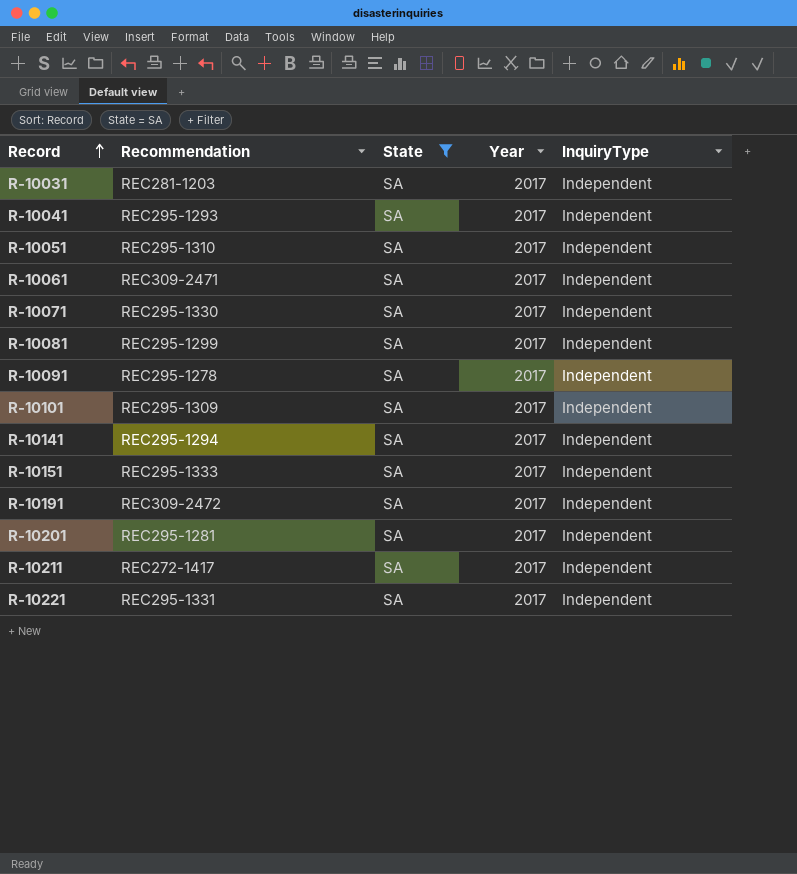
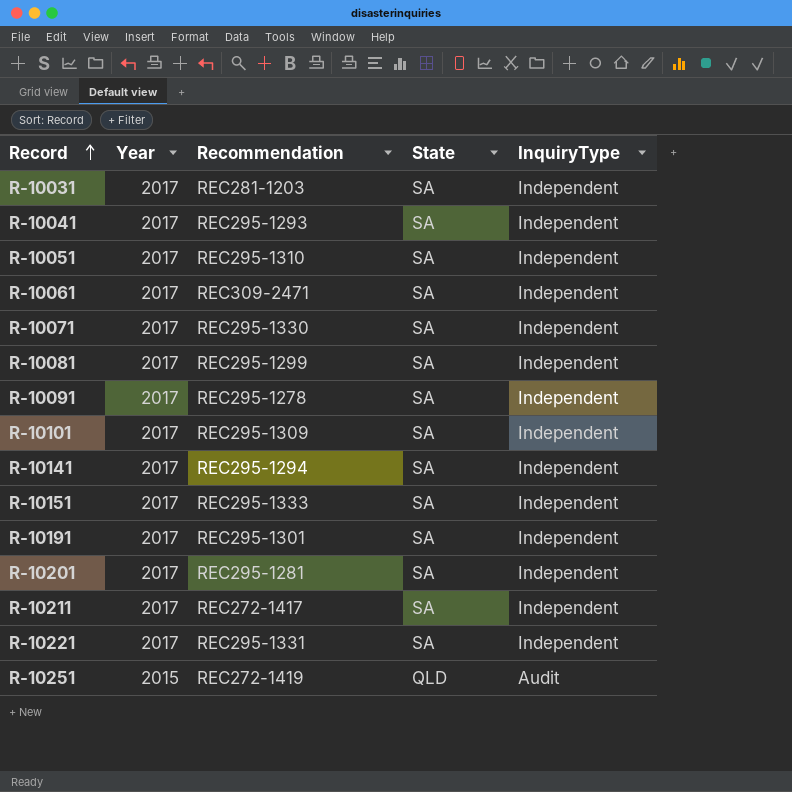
filter: State = SA -> none
column Year | position: 4 -> 2
R-10191 | Recommendation: REC309-2472 -> REC295-1301

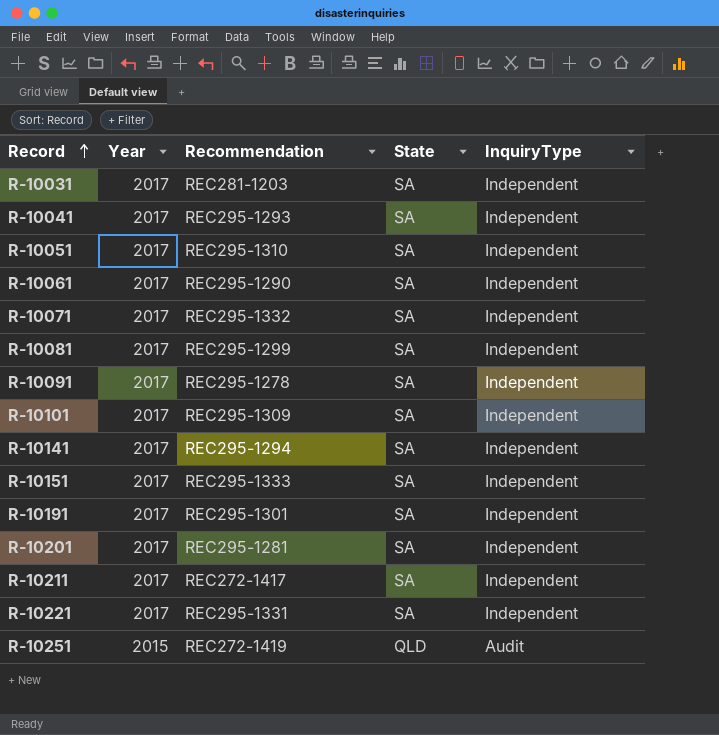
R-10061 | Recommendation: REC309-2471 -> REC295-1290
R-10071 | Recommendation: REC295-1330 -> REC295-1332

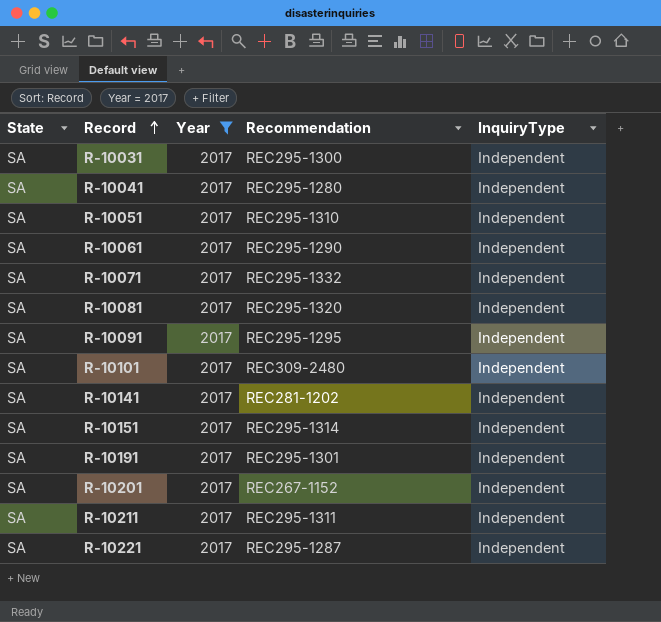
filter: none -> Year = 2017
column State | position: 4 -> 1
R-10031 | Recommendation: REC281-1203 -> REC295-1300
R-10041 | Recommendation: REC295-1293 -> REC295-1280
R-10081 | Recommendation: REC295-1299 -> REC295-1320
R-10091 | Recommendation: REC295-1278 -> REC295-1295
R-10101 | Recommendation: REC295-1309 -> REC309-2480
R-10141 | Recommendation: REC295-1294 -> REC281-1202
R-10151 | Recommendation: REC295-1333 -> REC295-1314
R-10201 | Recommendation: REC295-1281 -> REC267-1152
R-10211 | Recommendation: REC272-1417 -> REC295-1311
R-10221 | Recommendation: REC295-1331 -> REC295-1287

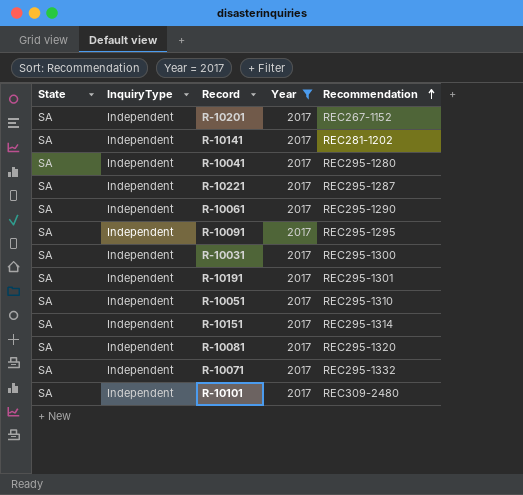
row order: Record ascending -> Recommendation ascending
column InquiryType | position: 5 -> 2
row R-10211: SA | 2017 | REC295-1311 | Independent -> none

